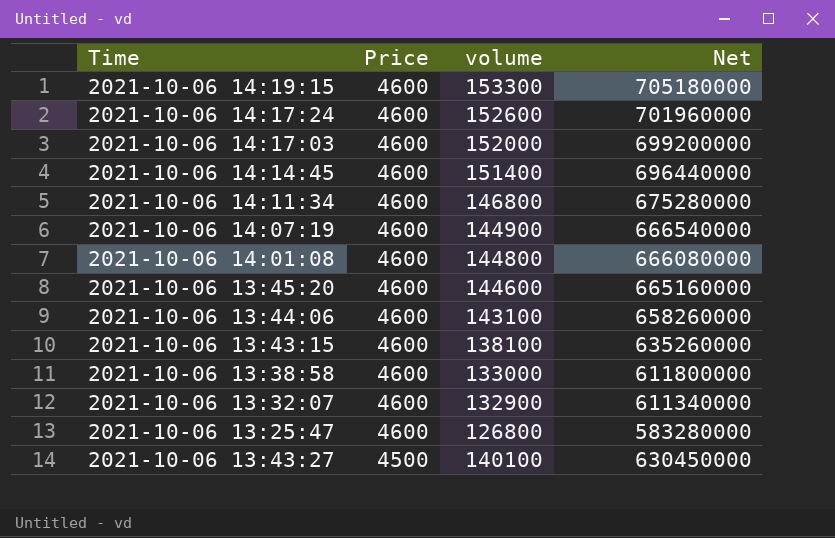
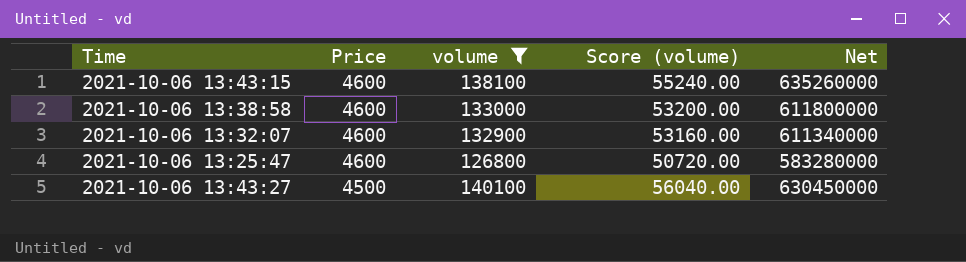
filter: none -> volume <= 140100
column Score (volume) | formula: none -> [volume] * 0.4

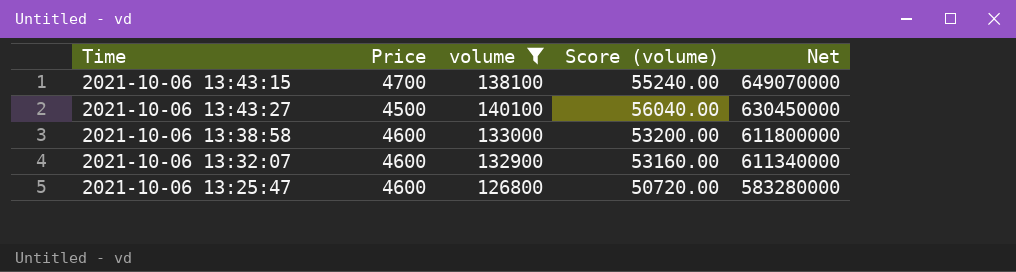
row order: Price descending -> Net descending
2021-10-06 13:43:15 | Price: 4600 -> 4700
2021-10-06 13:43:15 | Net: 635260000 -> 649070000

